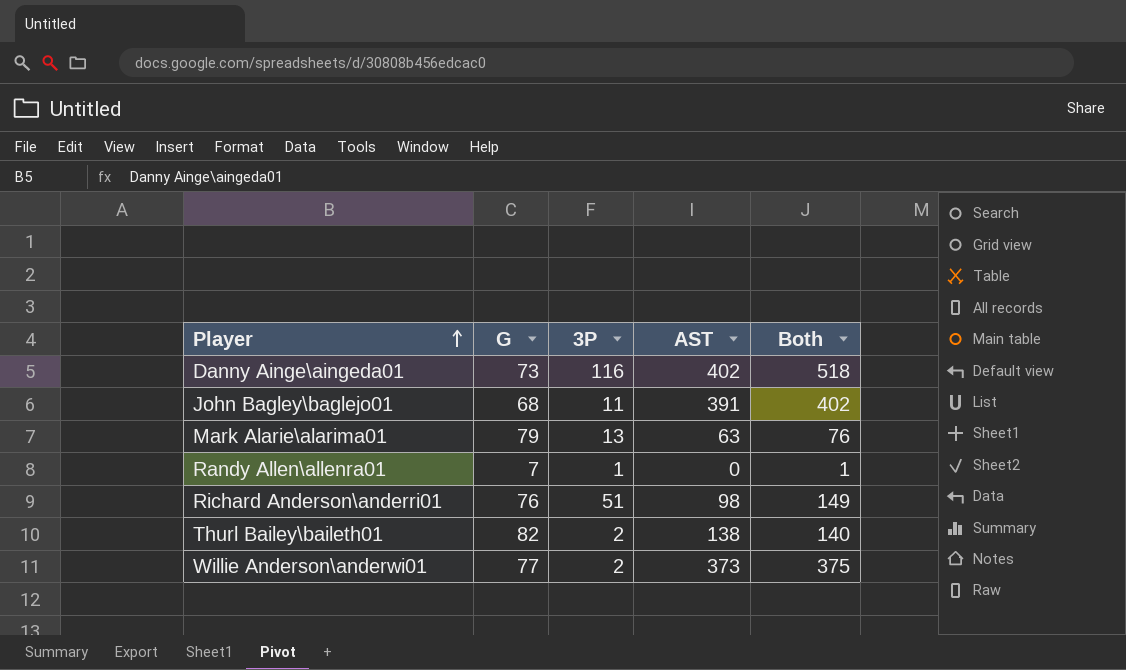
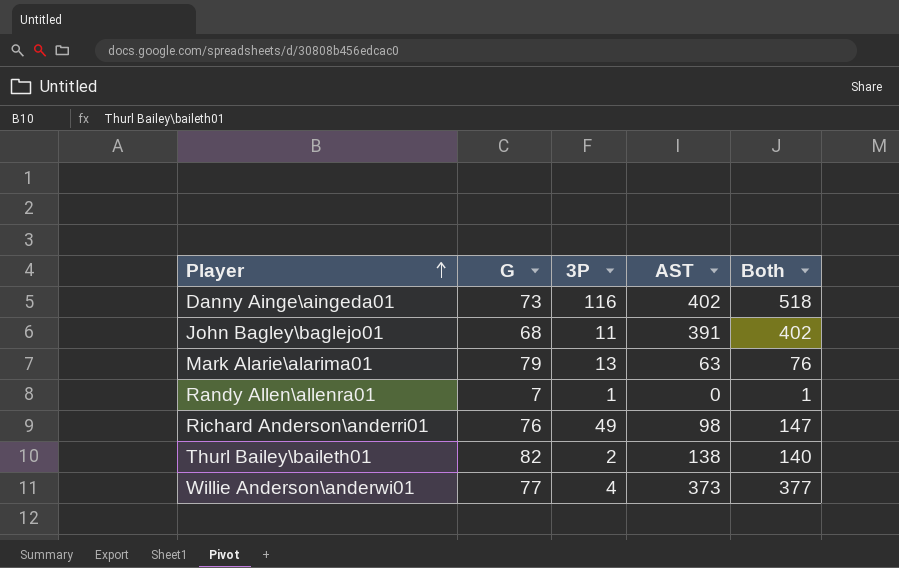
Richard Anderson\anderri01 | 3P: 51 -> 49
Richard Anderson\anderri01 | Both: 149 -> 147
Willie Anderson\anderwi01 | 3P: 2 -> 4
Willie Anderson\anderwi01 | Both: 375 -> 377

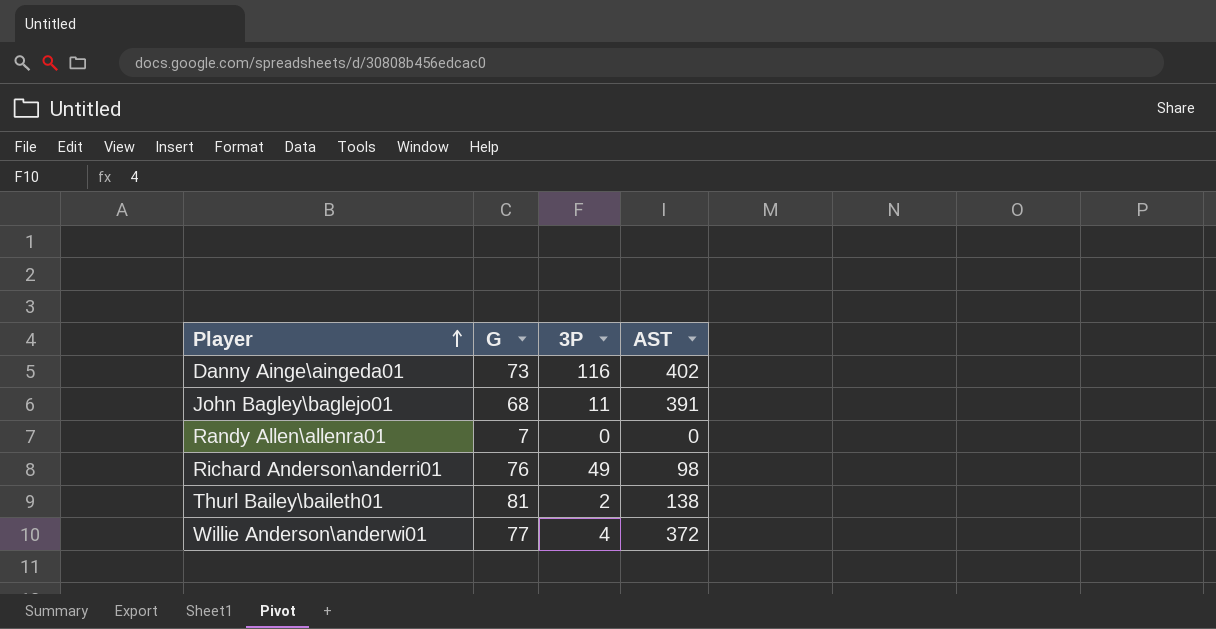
column Both | formula: [3P] + [AST] -> none
row Mark Alarie\alarima01: 79 | 13 | 63 | 76 -> none
Randy Allen\allenra01 | 3P: 1 -> 0
Thurl Bailey\baileth01 | G: 82 -> 81
Willie Anderson\anderwi01 | AST: 373 -> 372

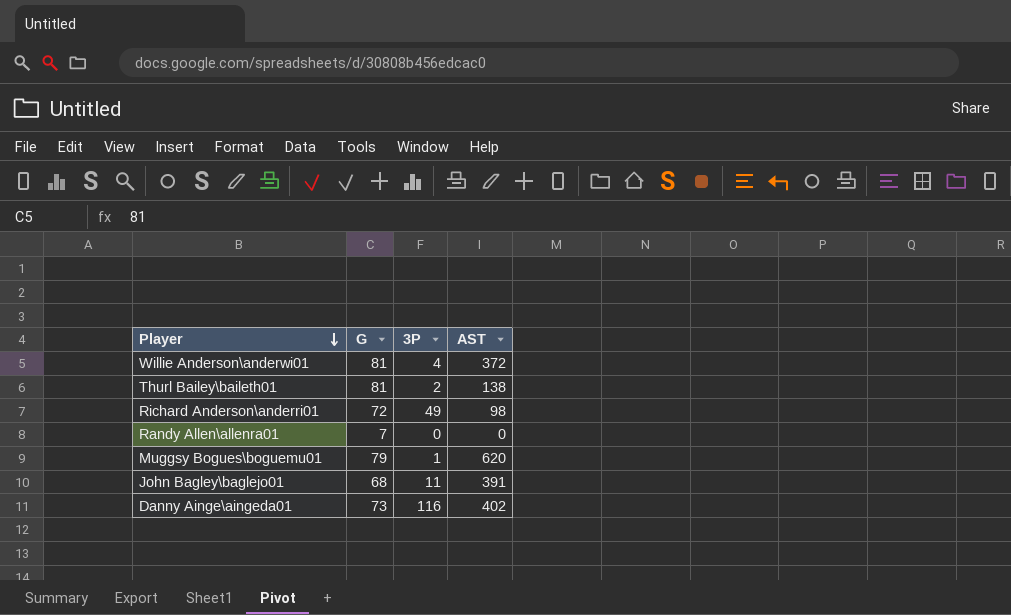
row order: Player ascending -> Player descending
Willie Anderson\anderwi01 | G: 77 -> 81
Richard Anderson\anderri01 | G: 76 -> 72
row Muggsy Bogues\boguemu01: none -> 79 | 1 | 620

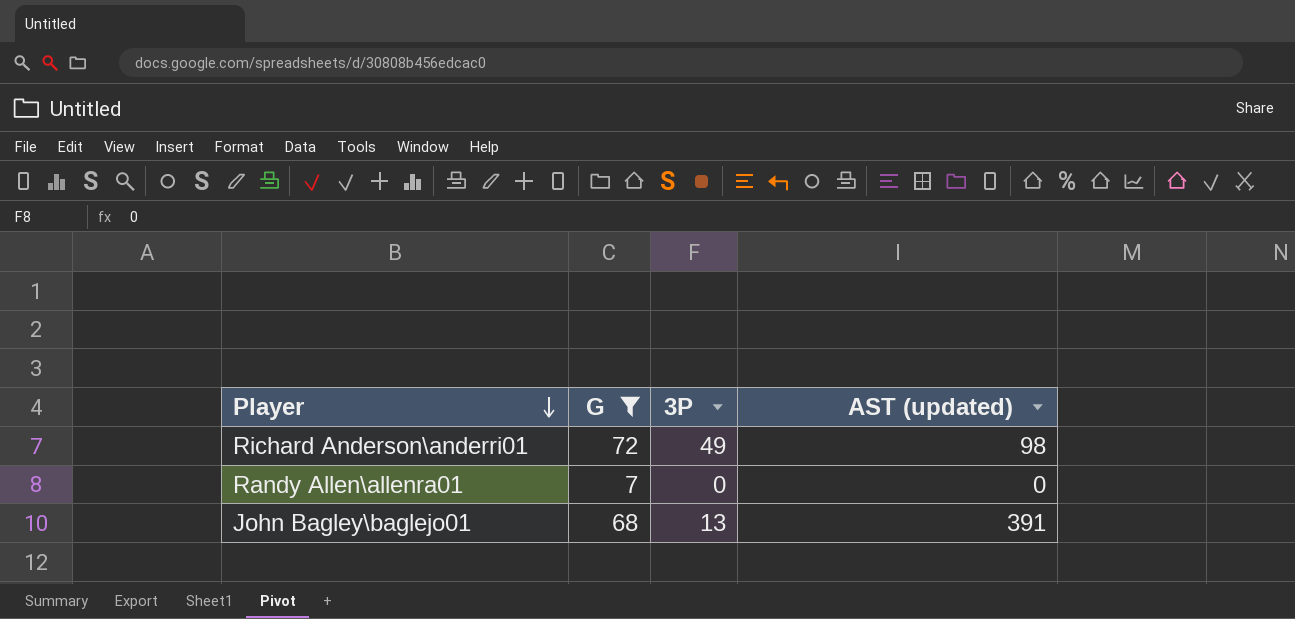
filter: none -> G <= 72
column name: AST -> AST (updated)
John Bagley\baglejo01 | 3P: 11 -> 13

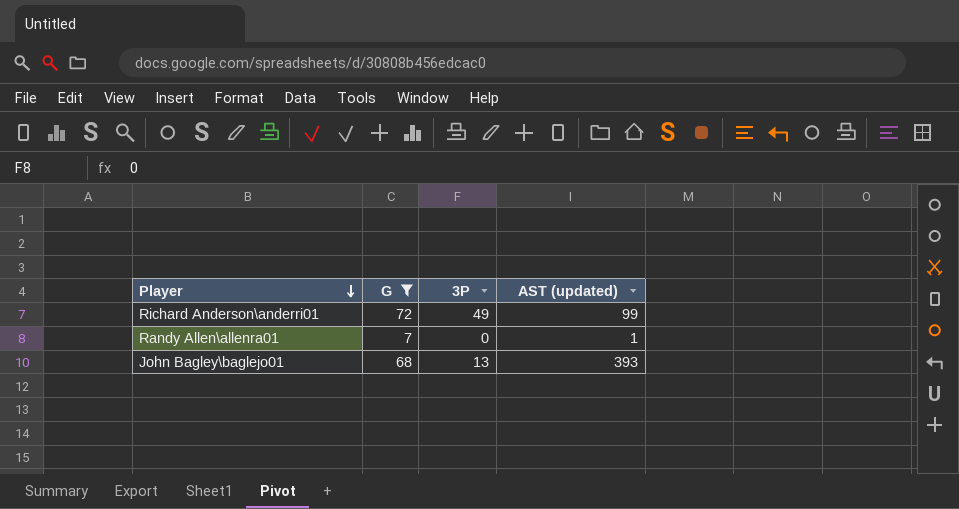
Richard Anderson\anderri01 | AST (updated): 98 -> 99
Randy Allen\allenra01 | AST (updated): 0 -> 1
John Bagley\baglejo01 | AST (updated): 391 -> 393

